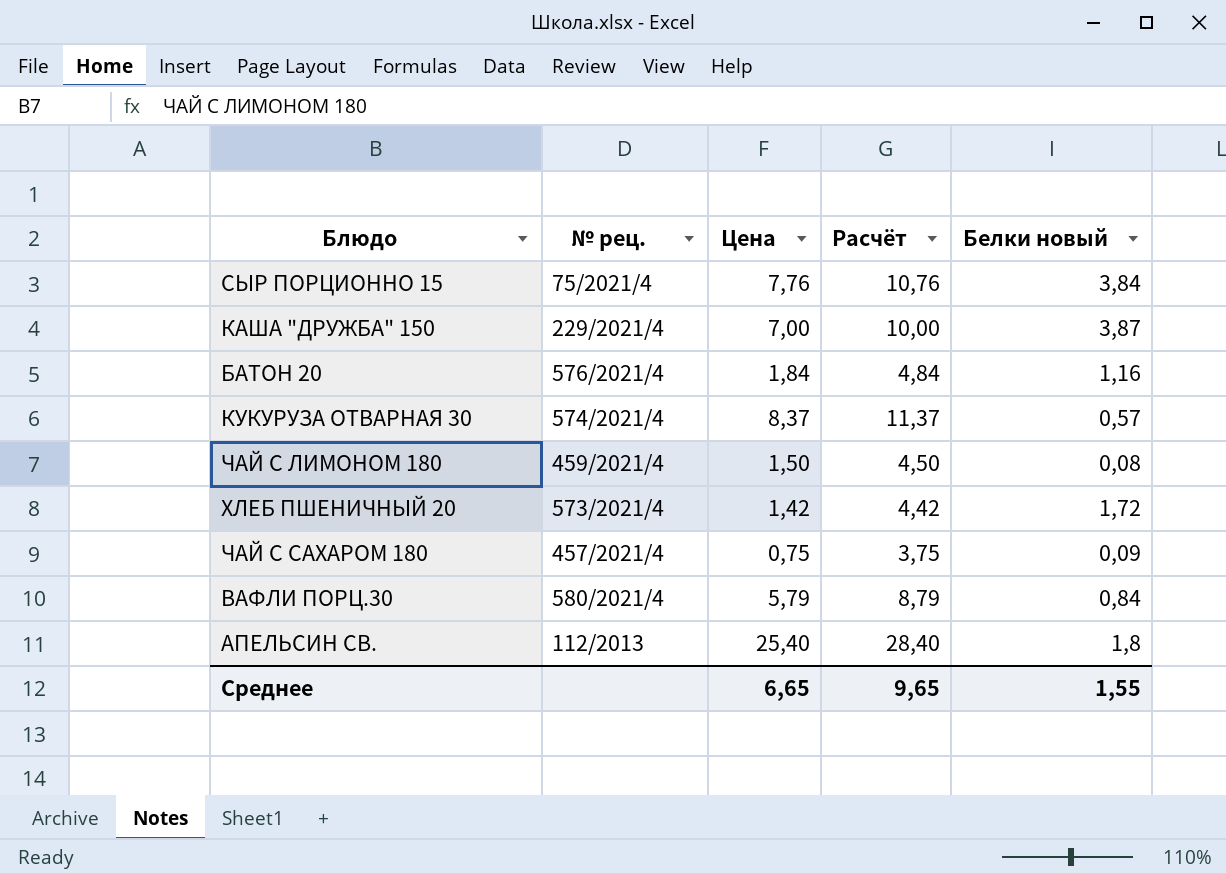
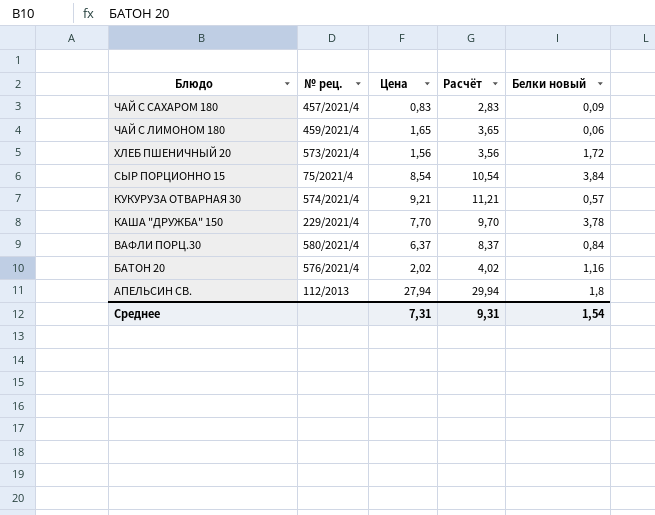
row order: none -> Блюдо descending
column Расчёт | formula: [Цена] + 3 -> [Цена] + 2
ЧАЙ С САХАРОМ 180 | Цена: 0,75 -> 0,83
ЧАЙ С ЛИМОНОМ 180 | Цена: 1,50 -> 1,65
ЧАЙ С ЛИМОНОМ 180 | Белки новый: 0,08 -> 0,06
ХЛЕБ ПШЕНИЧНЫЙ 20 | Цена: 1,42 -> 1,56
СЫР ПОРЦИОННО 15 | Цена: 7,76 -> 8,54
КУКУРУЗА ОТВАРНАЯ 30 | Цена: 8,37 -> 9,21
КАША "ДРУЖБА" 150 | Цена: 7,00 -> 7,70
КАША "ДРУЖБА" 150 | Белки новый: 3,87 -> 3,78
ВАФЛИ ПОРЦ.30 | Цена: 5,79 -> 6,37
БАТОН 20 | Цена: 1,84 -> 2,02
АПЕЛЬСИН СВ. | Цена: 25,40 -> 27,94
Среднее | Цена: 6,65 -> 7,31
Среднее | Расчёт: 9,65 -> 9,31
Среднее | Белки новый: 1,55 -> 1,54

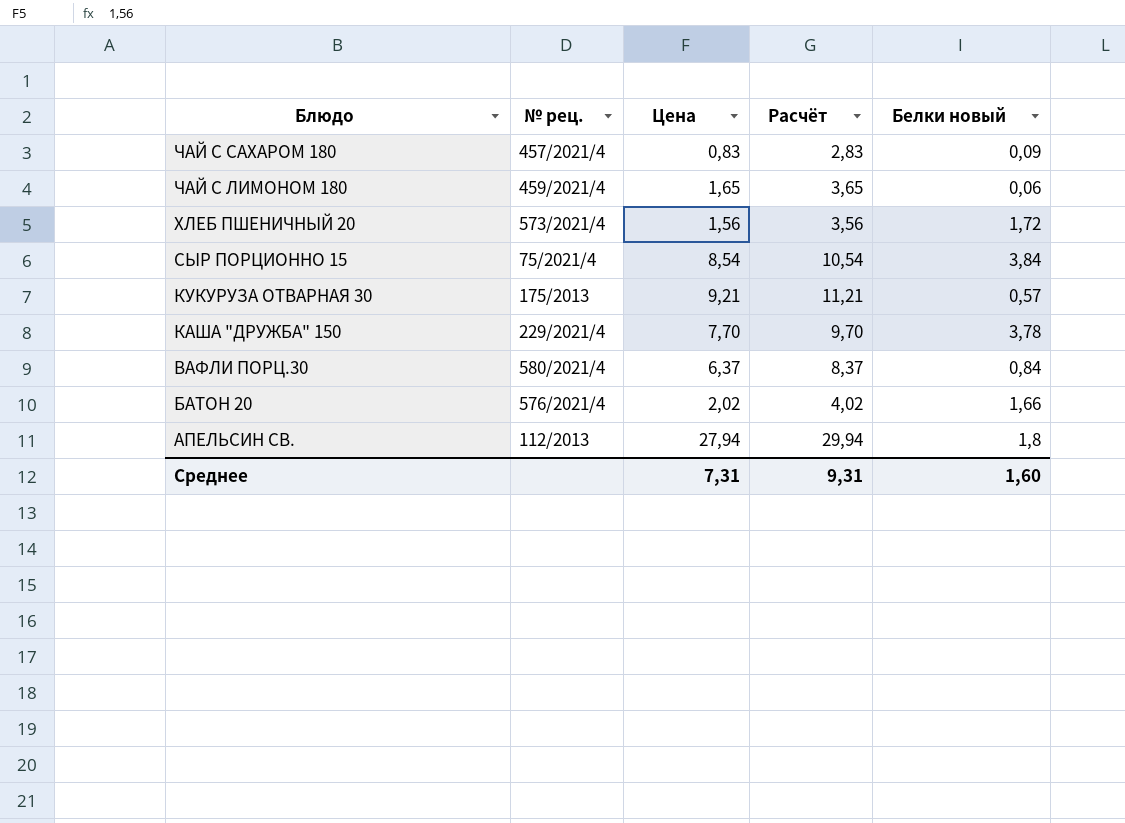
КУКУРУЗА ОТВАРНАЯ 30 | № рец.: 574/2021/4 -> 175/2013
БАТОН 20 | Белки новый: 1,16 -> 1,66
Среднее | Белки новый: 1,54 -> 1,60

